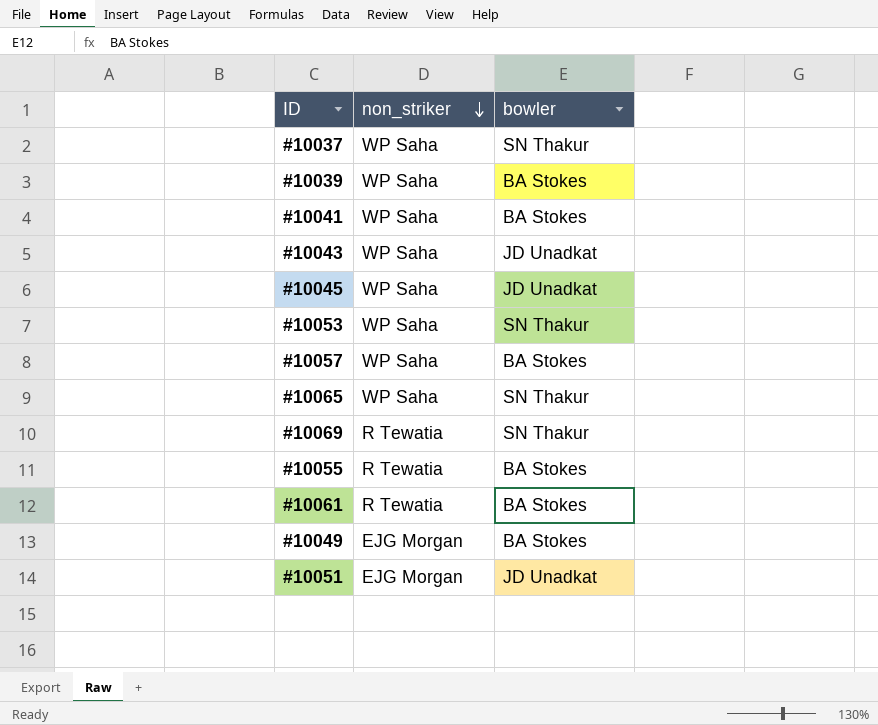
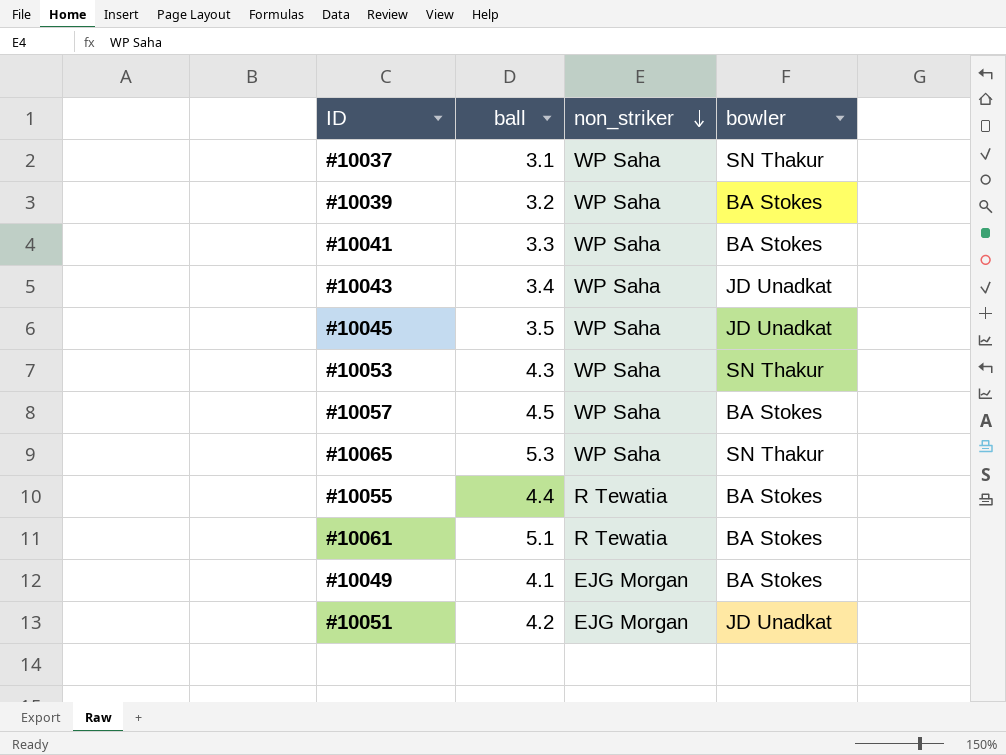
column ball | position: none -> 2
row #10069: R Tewatia | SN Thakur -> none

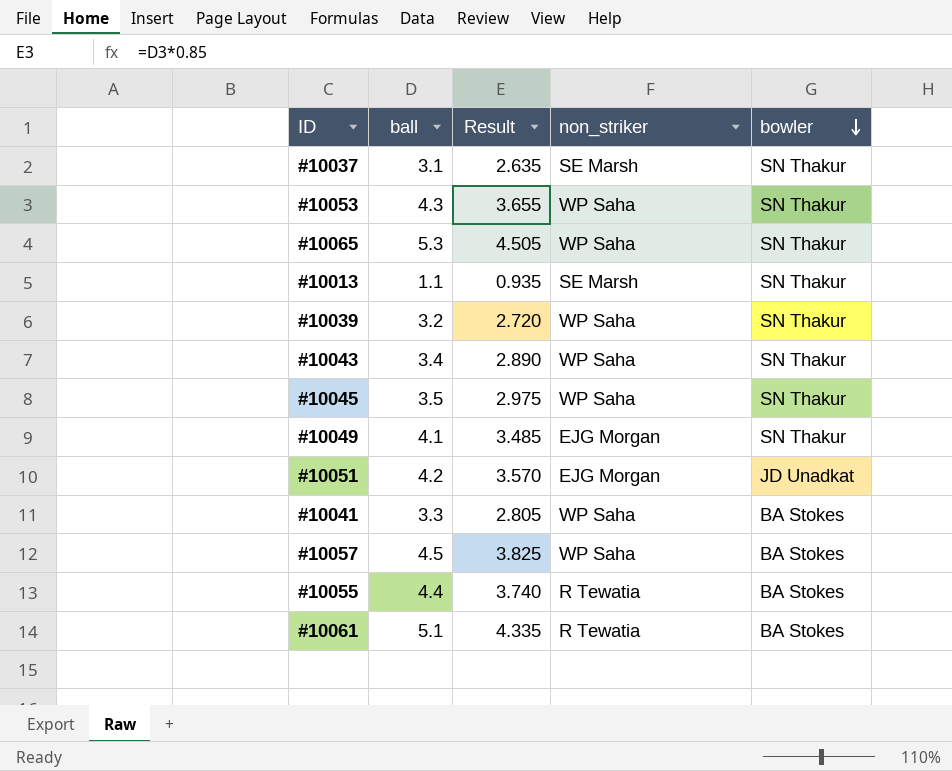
row order: non_striker descending -> bowler descending
column Result | formula: none -> [ball] * 0.85
#10037 | non_striker: WP Saha -> SE Marsh
row #10013: none -> 1.1 | 0.935 | SE Marsh | SN Thakur
#10039 | bowler: BA Stokes -> SN Thakur
#10043 | bowler: JD Unadkat -> SN Thakur
#10045 | bowler: JD Unadkat -> SN Thakur
#10049 | bowler: BA Stokes -> SN Thakur

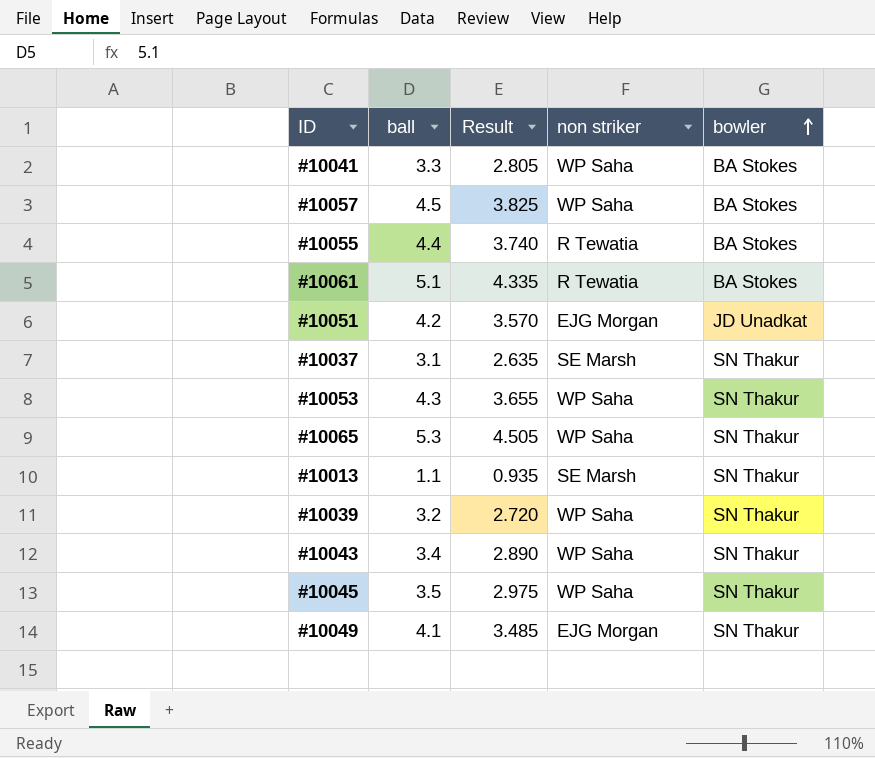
row order: bowler descending -> bowler ascending
column name: non_striker -> non striker

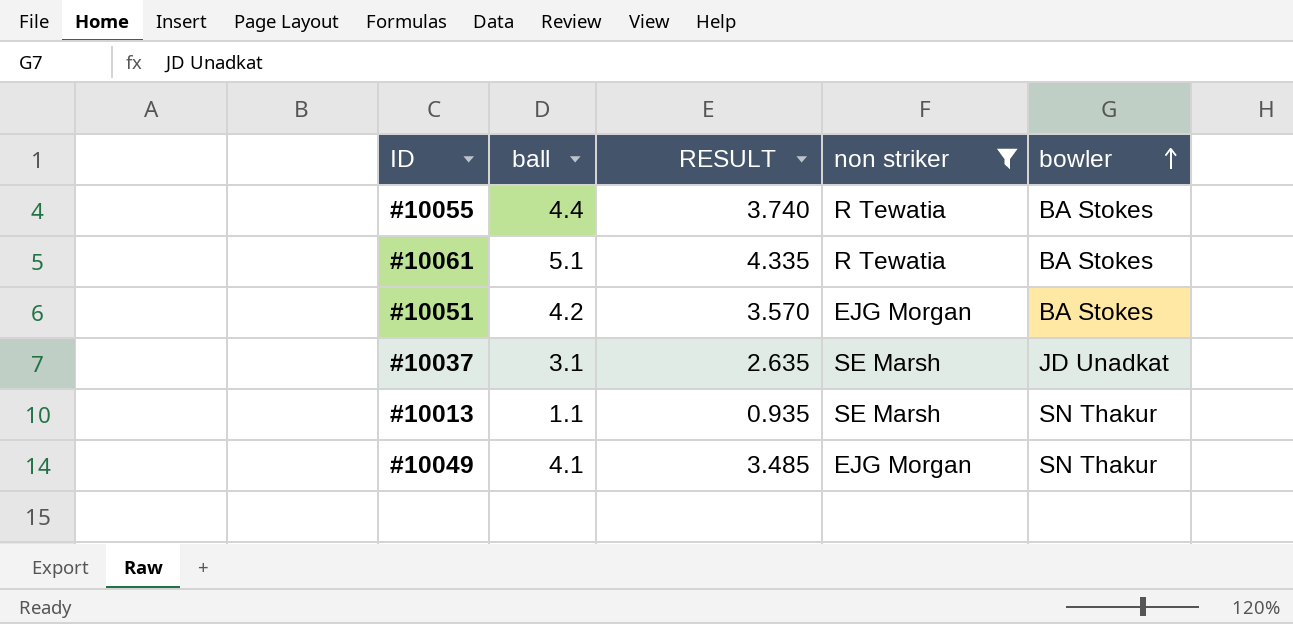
filter: none -> non striker != WP Saha
column name: Result -> RESULT
#10051 | bowler: JD Unadkat -> BA Stokes
#10037 | bowler: SN Thakur -> JD Unadkat

